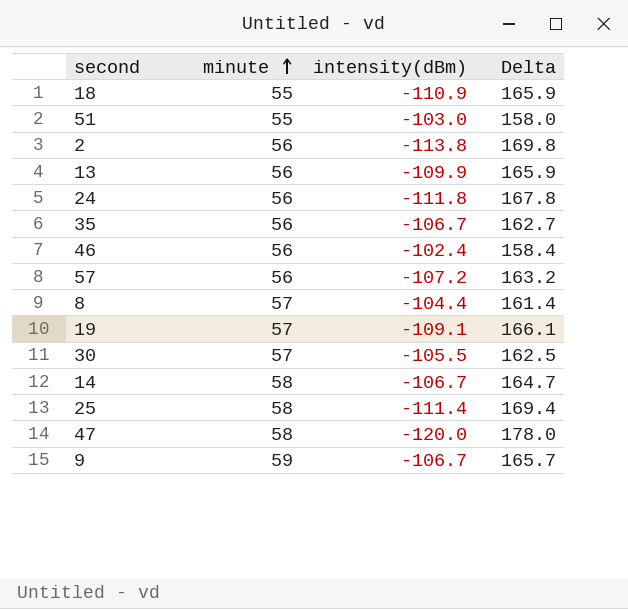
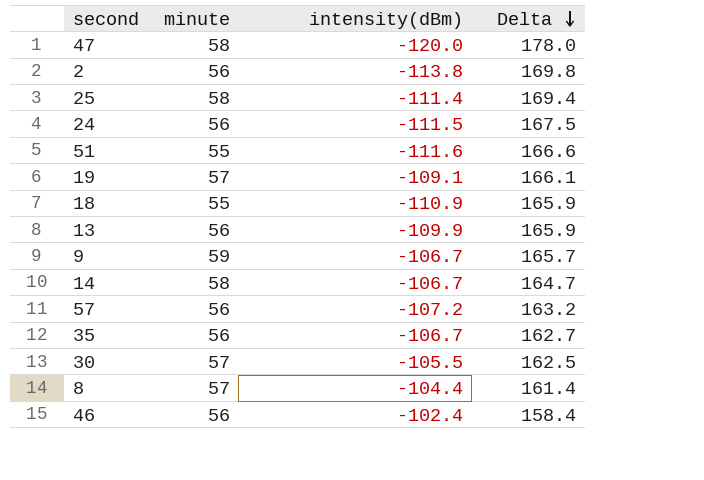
row order: minute ascending -> Delta descending
24 | intensity(dBm): -111.8 -> -111.5
24 | Delta: 167.8 -> 167.5
51 | intensity(dBm): -103.0 -> -111.6
51 | Delta: 158.0 -> 166.6

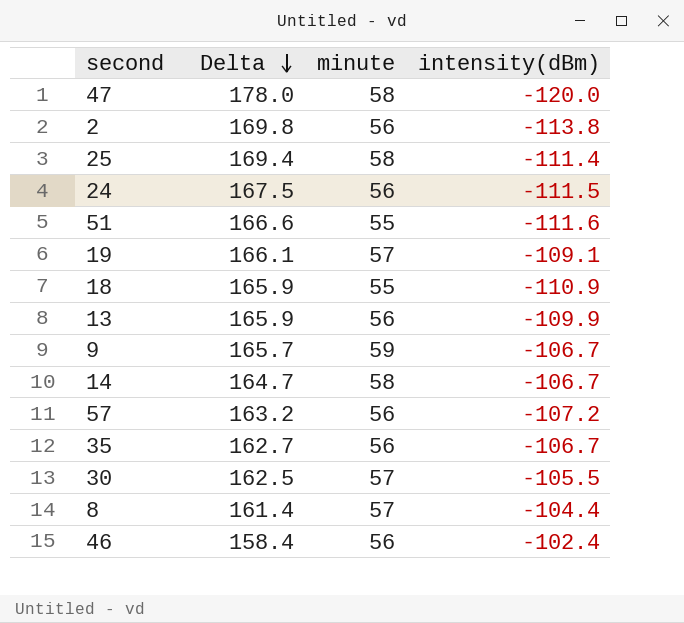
column Delta | position: 4 -> 2

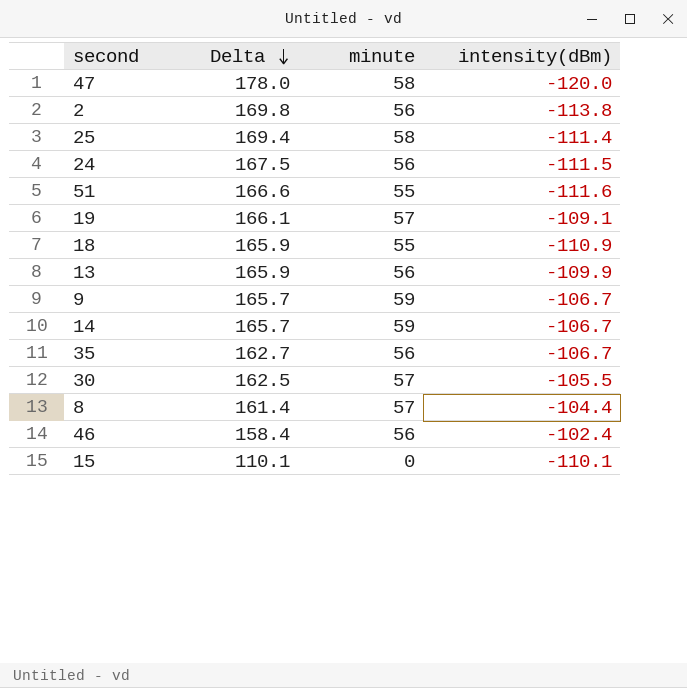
row 57: 163.2 | 56 | -107.2 -> none
14 | Delta: 164.7 -> 165.7
14 | minute: 58 -> 59
row 15: none -> 110.1 | 0 | -110.1

